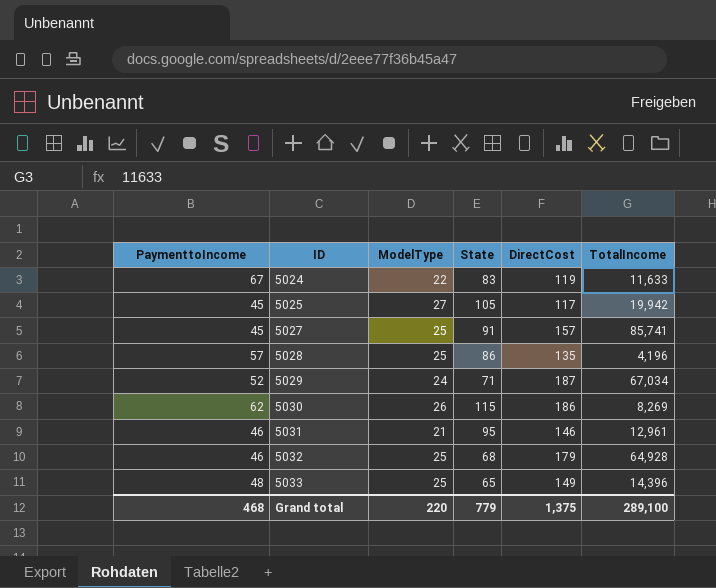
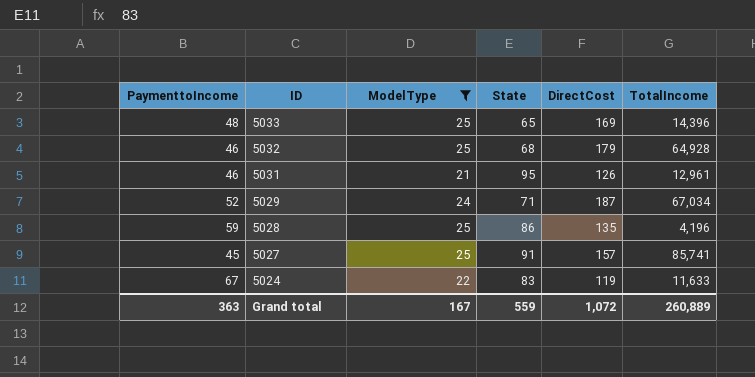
filter: none -> ModelType <= 25
row order: ID ascending -> ID descending
5033 | DirectCost: 149 -> 169
5031 | DirectCost: 146 -> 126
5028 | PaymenttoIncome: 57 -> 59
Grand total | PaymenttoIncome: 468 -> 363
Grand total | ModelType: 220 -> 167
Grand total | State: 779 -> 559
Grand total | DirectCost: 1,375 -> 1,072
Grand total | TotalIncome: 289,100 -> 260,889

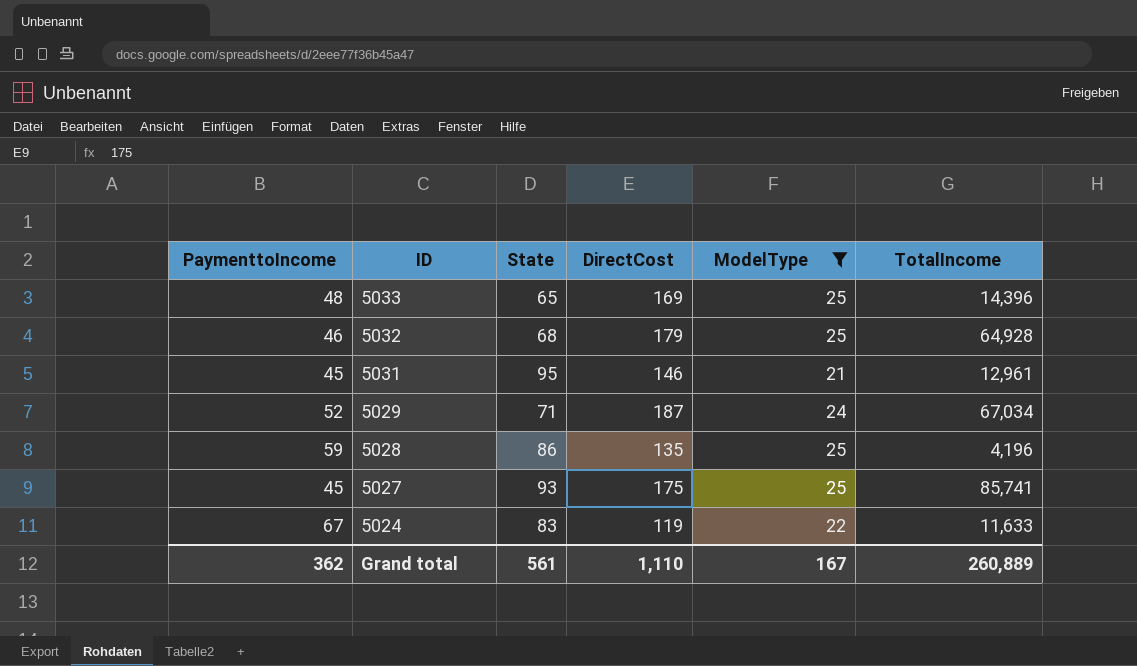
column ModelType | position: 3 -> 5
5031 | PaymenttoIncome: 46 -> 45
5031 | DirectCost: 126 -> 146
5027 | State: 91 -> 93
5027 | DirectCost: 157 -> 175
Grand total | PaymenttoIncome: 363 -> 362
Grand total | State: 559 -> 561
Grand total | DirectCost: 1,072 -> 1,110

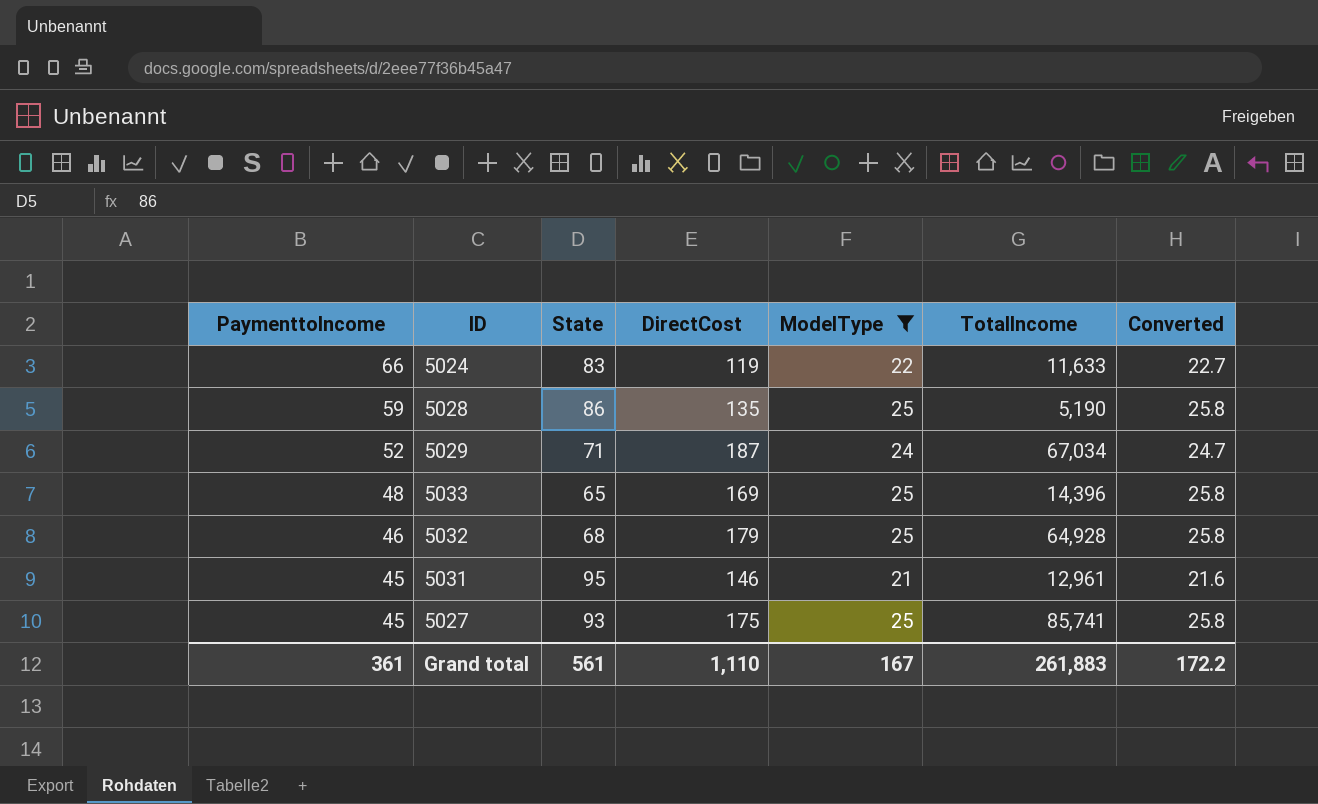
row order: ID descending -> PaymenttoIncome descending
column Converted | formula: none -> [ModelType] * 1.03
5024 | PaymenttoIncome: 67 -> 66
5028 | TotalIncome: 4,196 -> 5,190
Grand total | PaymenttoIncome: 362 -> 361
Grand total | TotalIncome: 260,889 -> 261,883

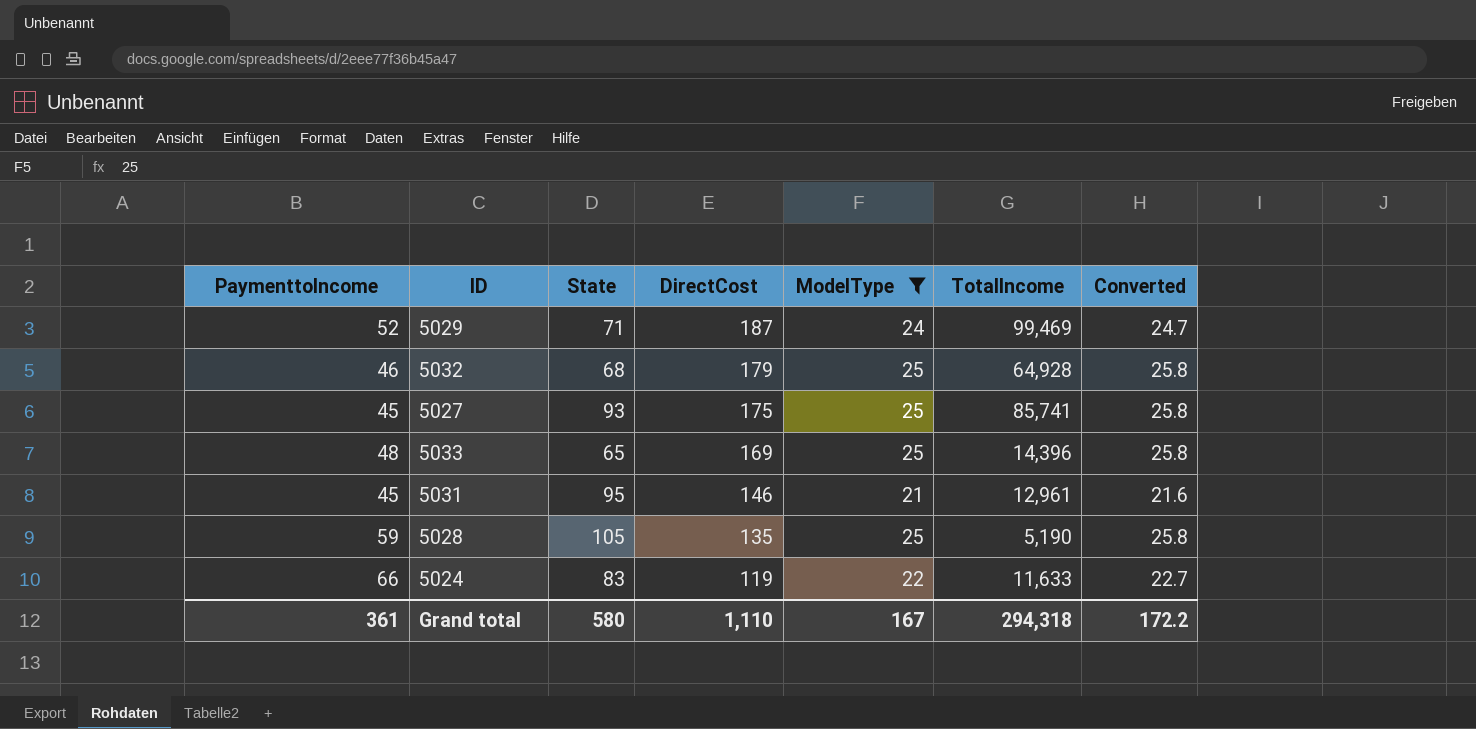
row order: PaymenttoIncome descending -> DirectCost descending
5029 | TotalIncome: 67,034 -> 99,469
5028 | State: 86 -> 105
Grand total | State: 561 -> 580
Grand total | TotalIncome: 261,883 -> 294,318

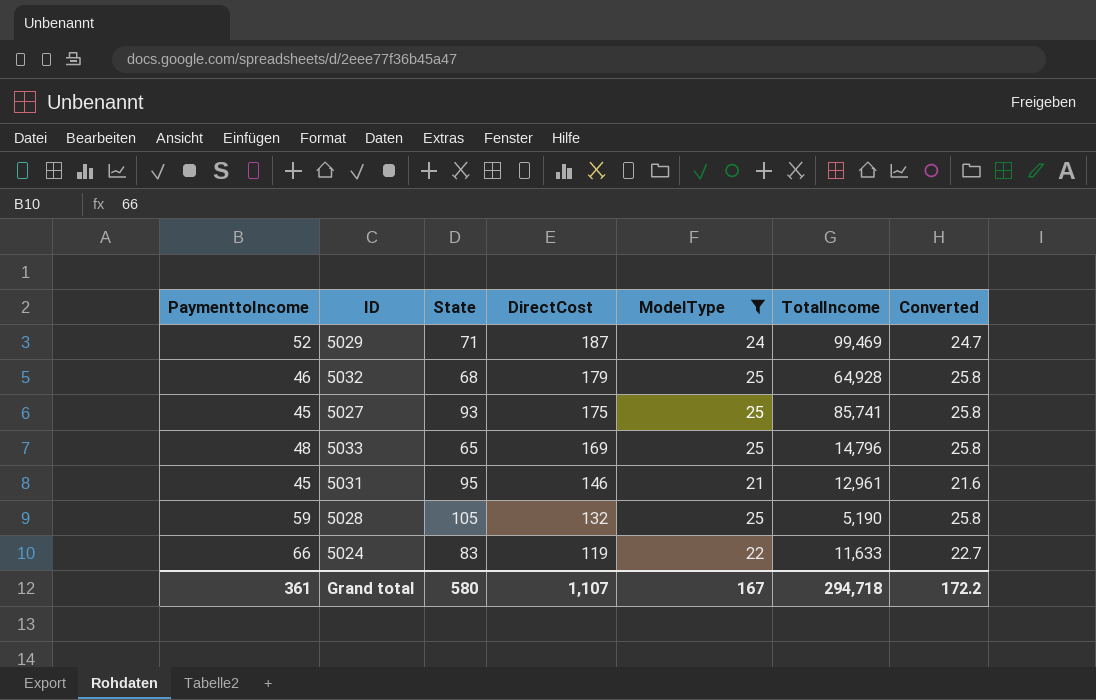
5033 | TotalIncome: 14,396 -> 14,796
5028 | DirectCost: 135 -> 132
Grand total | DirectCost: 1,110 -> 1,107
Grand total | TotalIncome: 294,318 -> 294,718

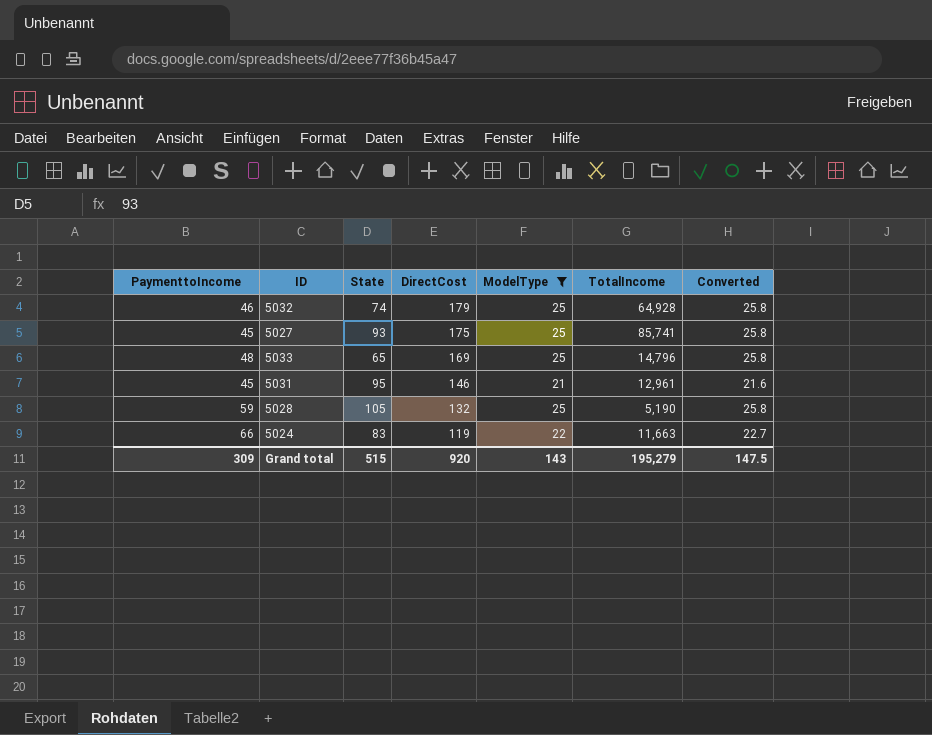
row 5029: 52 | 71 | 187 | 24 | 99,469 | 24.7 -> none
5032 | State: 68 -> 74
5024 | TotalIncome: 11,633 -> 11,663
Grand total | PaymenttoIncome: 361 -> 309
Grand total | State: 580 -> 515
Grand total | DirectCost: 1,107 -> 920
Grand total | ModelType: 167 -> 143
Grand total | TotalIncome: 294,718 -> 195,279
Grand total | Converted: 172.2 -> 147.5

